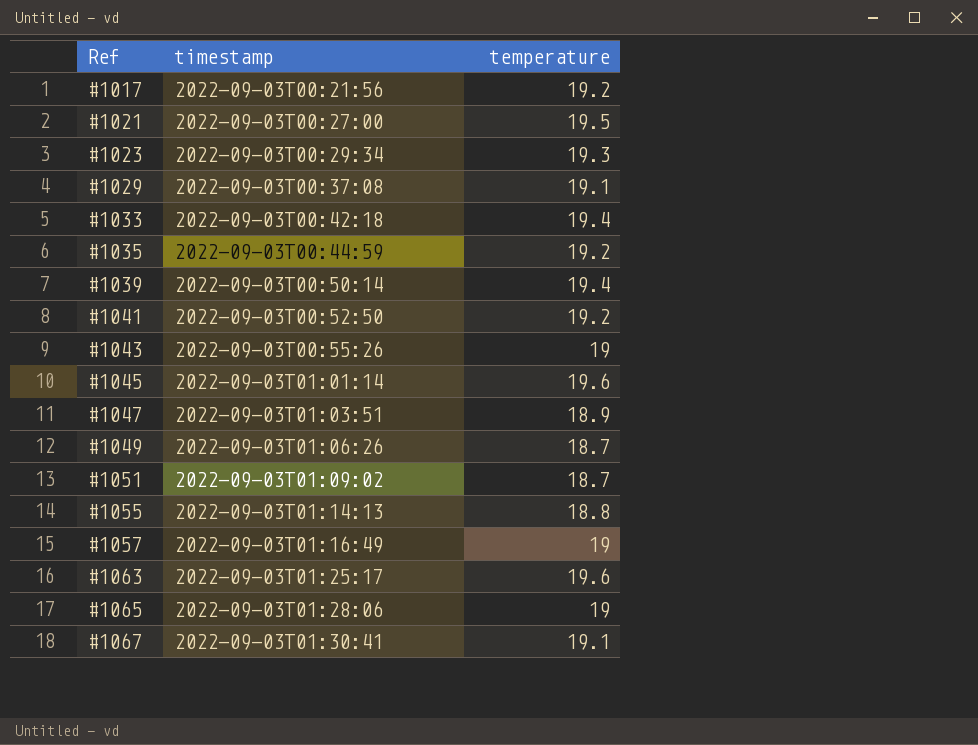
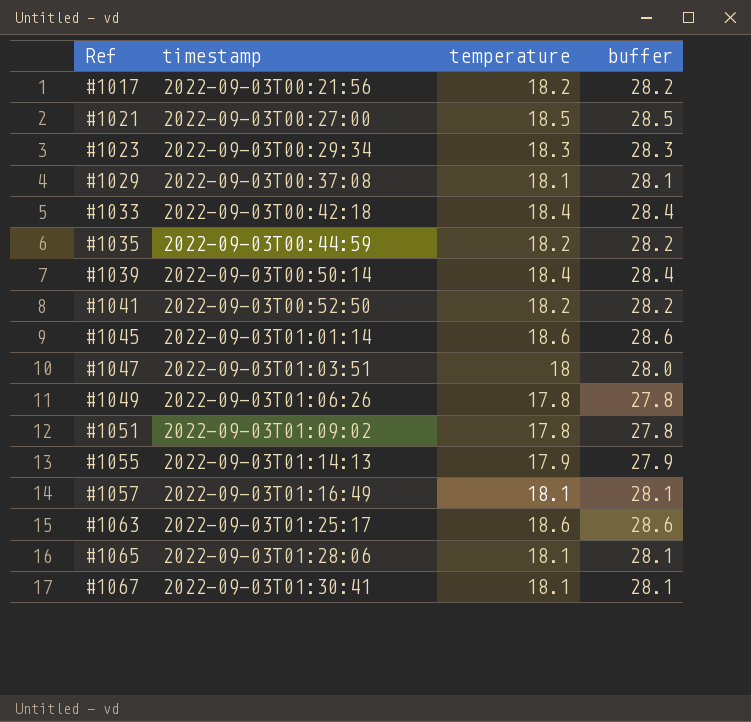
column buffer | formula: none -> [temperature] + 10
row #1043: 2022-09-03T00:55:26 | 19 -> none
#1017 | temperature: 19.2 -> 18.2
#1021 | temperature: 19.5 -> 18.5
#1023 | temperature: 19.3 -> 18.3
#1029 | temperature: 19.1 -> 18.1
#1033 | temperature: 19.4 -> 18.4
#1035 | temperature: 19.2 -> 18.2
#1039 | temperature: 19.4 -> 18.4
#1041 | temperature: 19.2 -> 18.2
#1045 | temperature: 19.6 -> 18.6
#1047 | temperature: 18.9 -> 18
#1049 | temperature: 18.7 -> 17.8
#1051 | temperature: 18.7 -> 17.8
#1055 | temperature: 18.8 -> 17.9
#1057 | temperature: 19 -> 18.1
#1063 | temperature: 19.6 -> 18.6
#1065 | temperature: 19 -> 18.1
#1067 | temperature: 19.1 -> 18.1

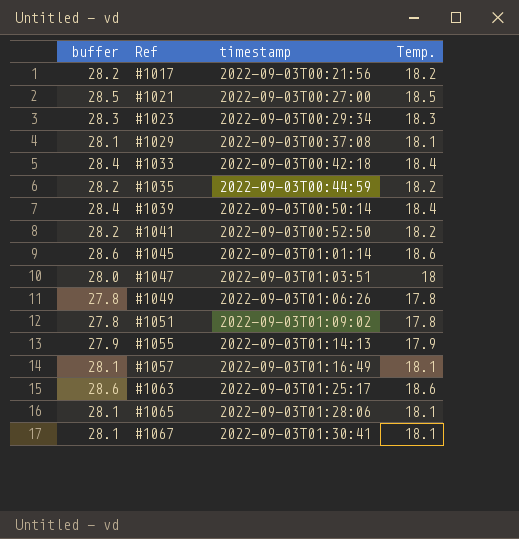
column buffer | position: 4 -> 1
column name: temperature -> Temp.

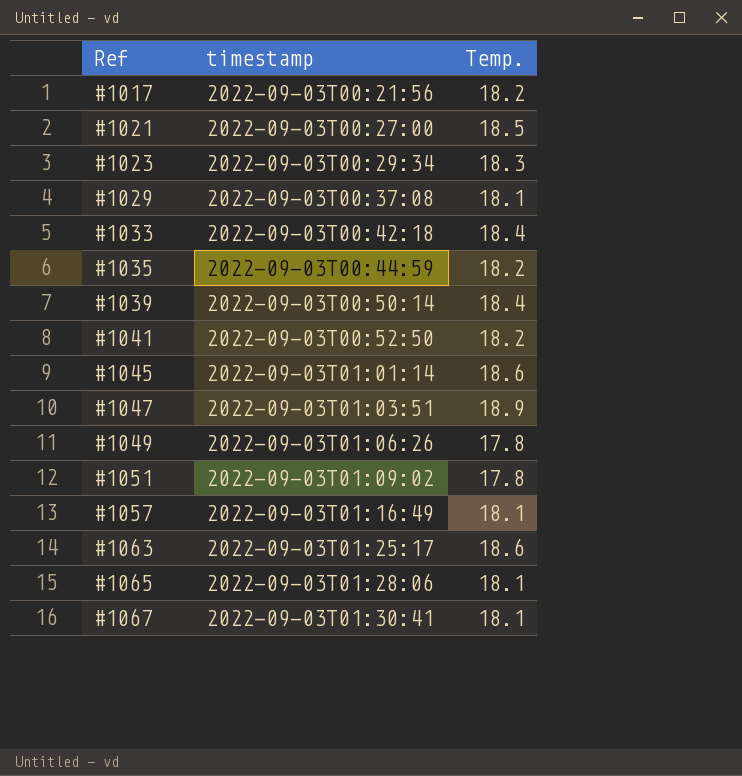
column buffer | formula: [Temp.] + 10 -> none
row #1055: 27.9 | 2022-09-03T01:14:13 | 17.9 -> none
#1047 | Temp.: 18 -> 18.9

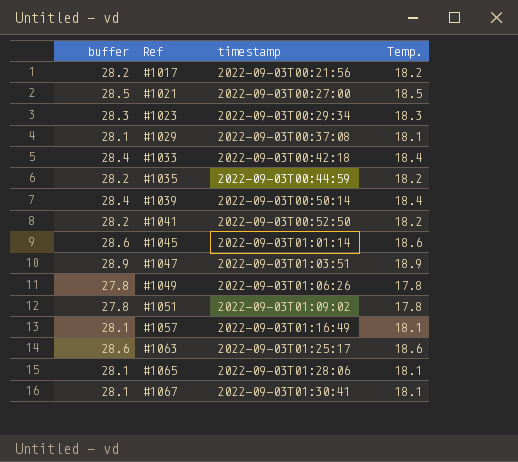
column buffer | formula: none -> [Temp.] + 10

